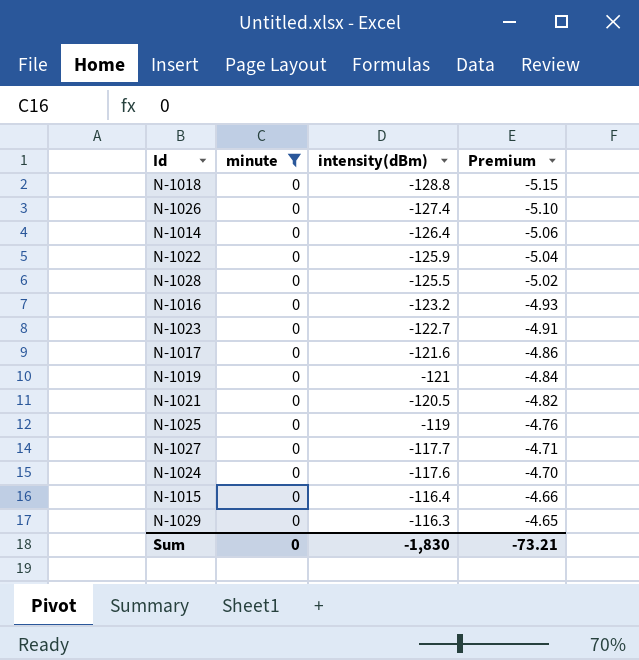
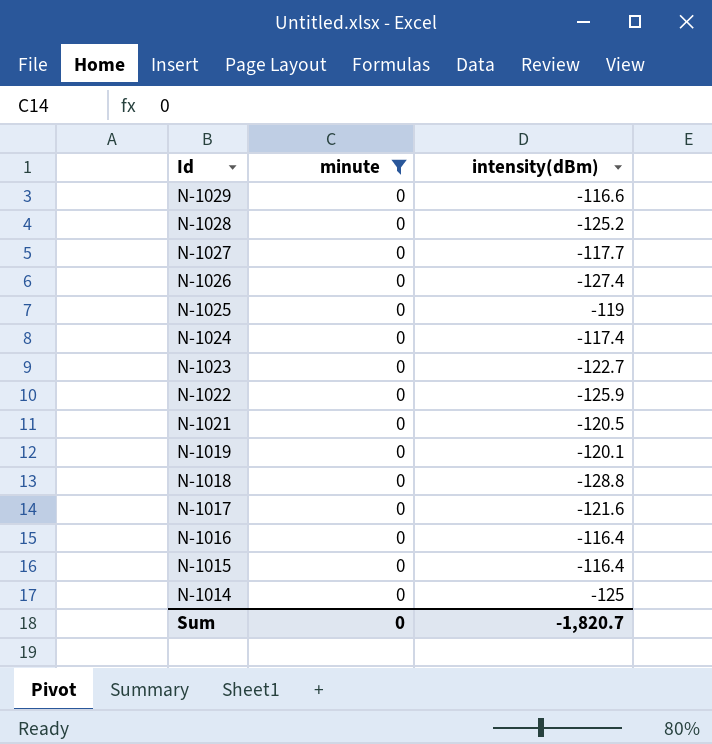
row order: intensity(dBm) ascending -> Id descending
column Premium | formula: [intensity(dBm)] * 0.04 -> none
N-1029 | intensity(dBm): -116.3 -> -116.6
N-1028 | intensity(dBm): -125.5 -> -125.2
N-1024 | intensity(dBm): -117.6 -> -117.4
N-1019 | intensity(dBm): -121 -> -120.1
N-1016 | intensity(dBm): -123.2 -> -116.4
N-1014 | intensity(dBm): -126.4 -> -125
Sum | intensity(dBm): -1,830 -> -1,820.7

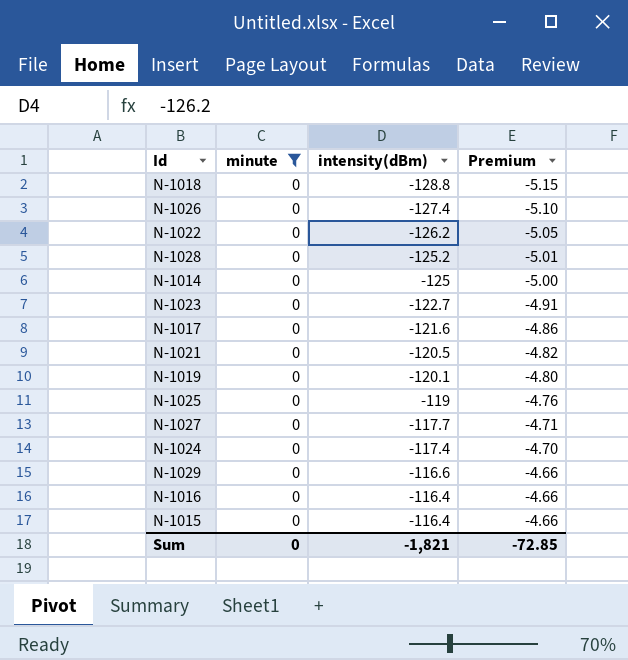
row order: Id descending -> intensity(dBm) ascending
column Premium | formula: none -> [intensity(dBm)] * 0.04
N-1022 | intensity(dBm): -125.9 -> -126.2
Sum | intensity(dBm): -1,820.7 -> -1,821

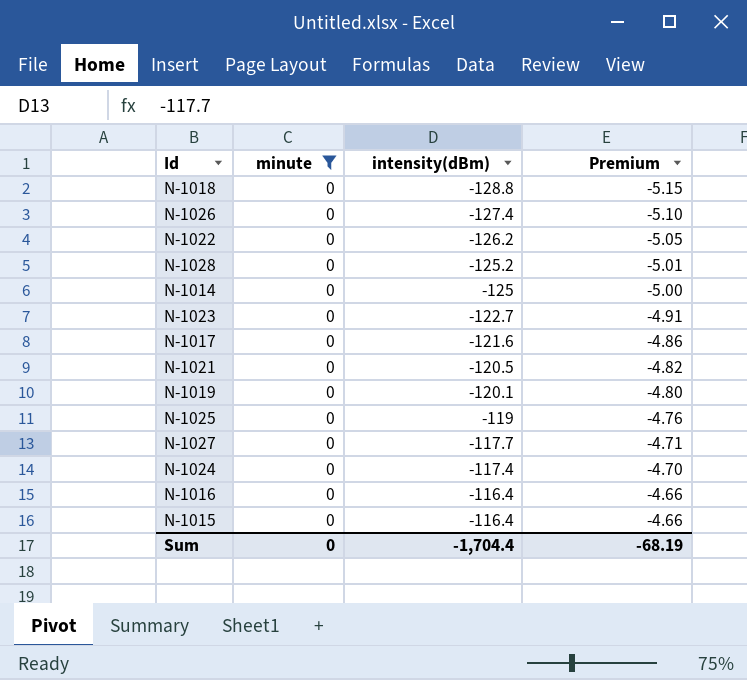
row N-1029: 0 | -116.6 | -4.66 -> none
Sum | intensity(dBm): -1,821 -> -1,704.4
Sum | Premium: -72.85 -> -68.19

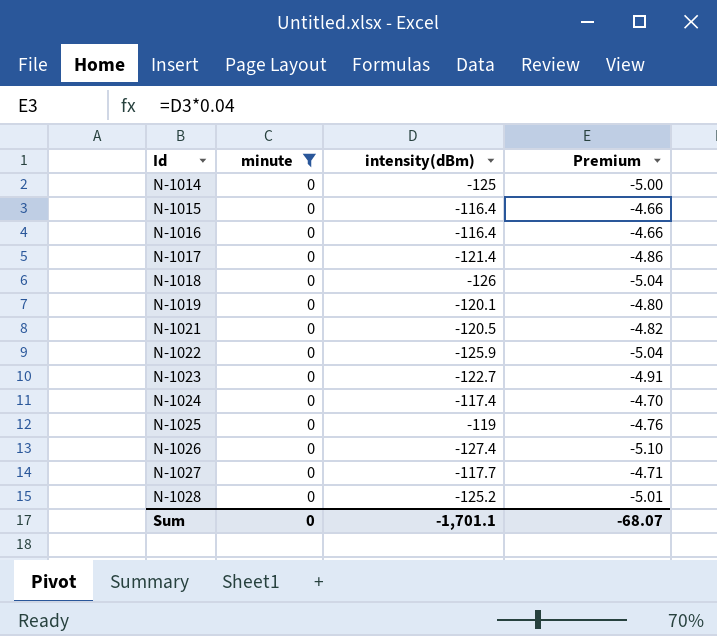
row order: intensity(dBm) ascending -> Id ascending
N-1017 | intensity(dBm): -121.6 -> -121.4
N-1018 | intensity(dBm): -128.8 -> -126
N-1018 | Premium: -5.15 -> -5.04
N-1022 | intensity(dBm): -126.2 -> -125.9
N-1022 | Premium: -5.05 -> -5.04
Sum | intensity(dBm): -1,704.4 -> -1,701.1
Sum | Premium: -68.19 -> -68.07

